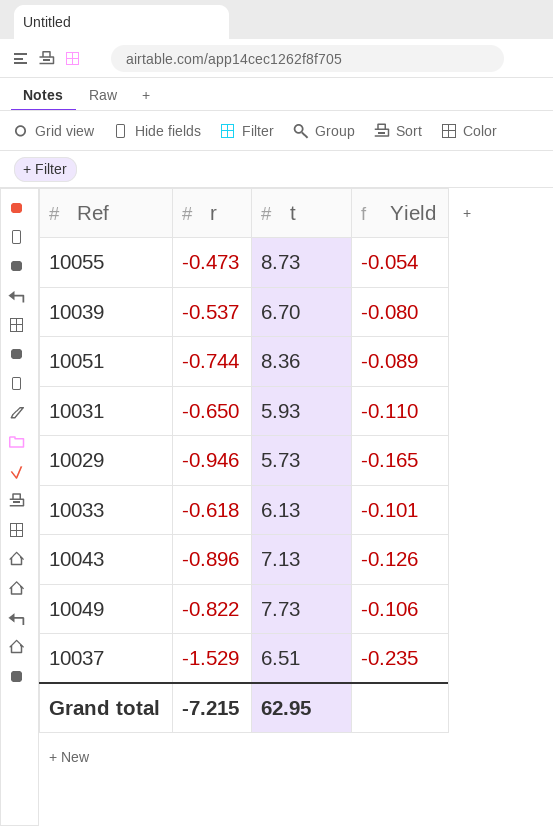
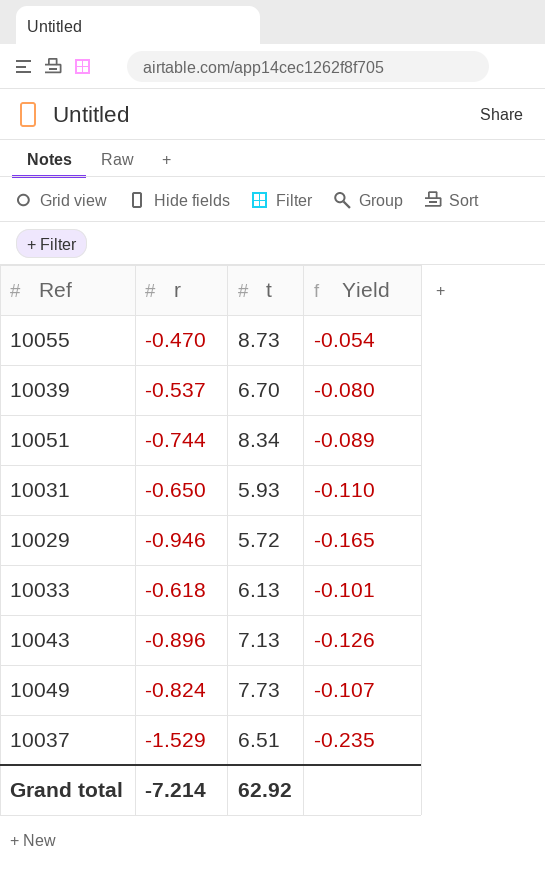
10055 | r: -0.473 -> -0.470
10051 | t: 8.36 -> 8.34
10029 | t: 5.73 -> 5.72
10049 | r: -0.822 -> -0.824
10049 | Yield: -0.106 -> -0.107
Grand total | r: -7.215 -> -7.214
Grand total | t: 62.95 -> 62.92

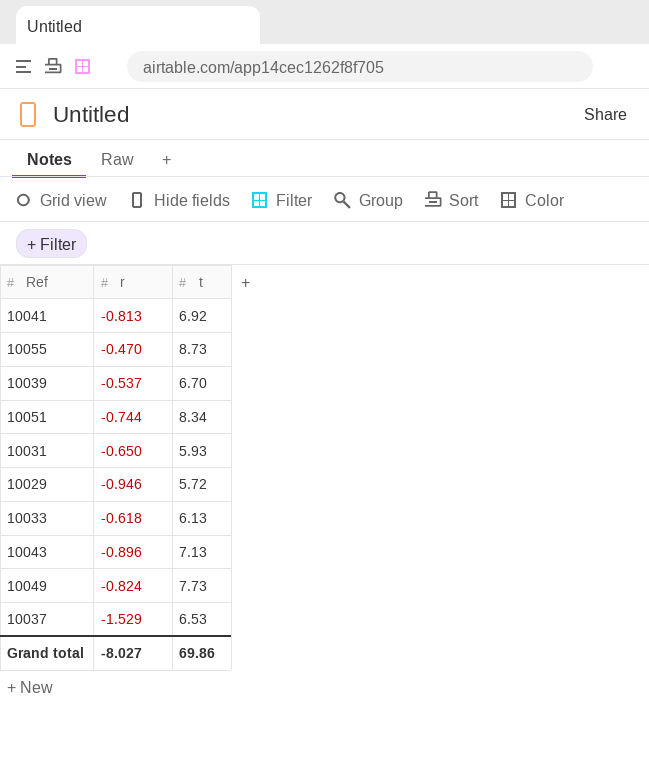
column Yield | formula: [r] / [t] -> none
row 10041: none -> -0.813 | 6.92
10037 | t: 6.51 -> 6.53
Grand total | r: -7.214 -> -8.027
Grand total | t: 62.92 -> 69.86

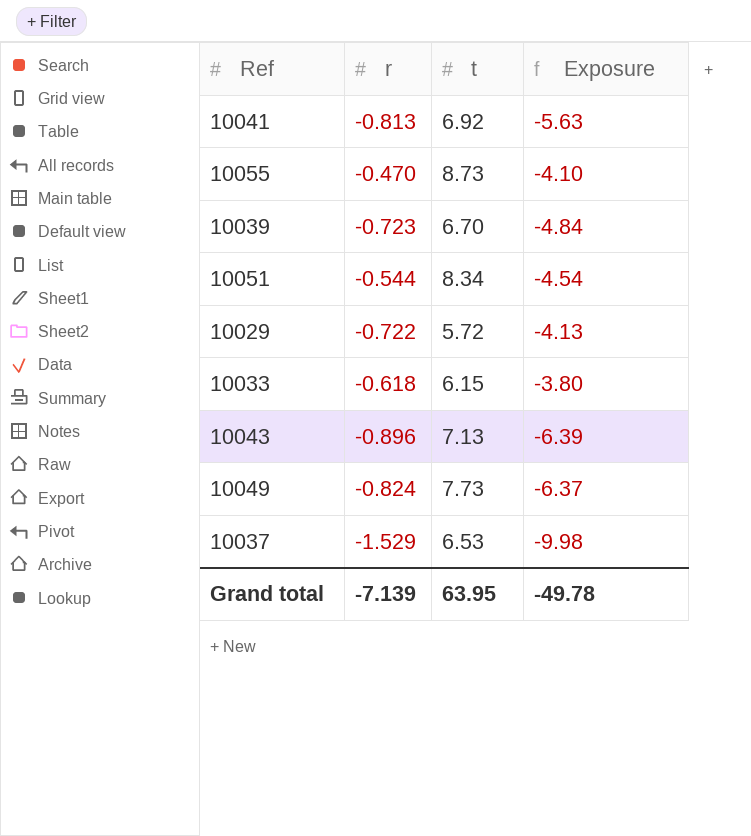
column Exposure | formula: none -> [r] * [t]
row 10031: -0.650 | 5.93 -> none
10039 | r: -0.537 -> -0.723
10051 | r: -0.744 -> -0.544
10029 | r: -0.946 -> -0.722
10033 | t: 6.13 -> 6.15
Grand total | r: -8.027 -> -7.139
Grand total | t: 69.86 -> 63.95

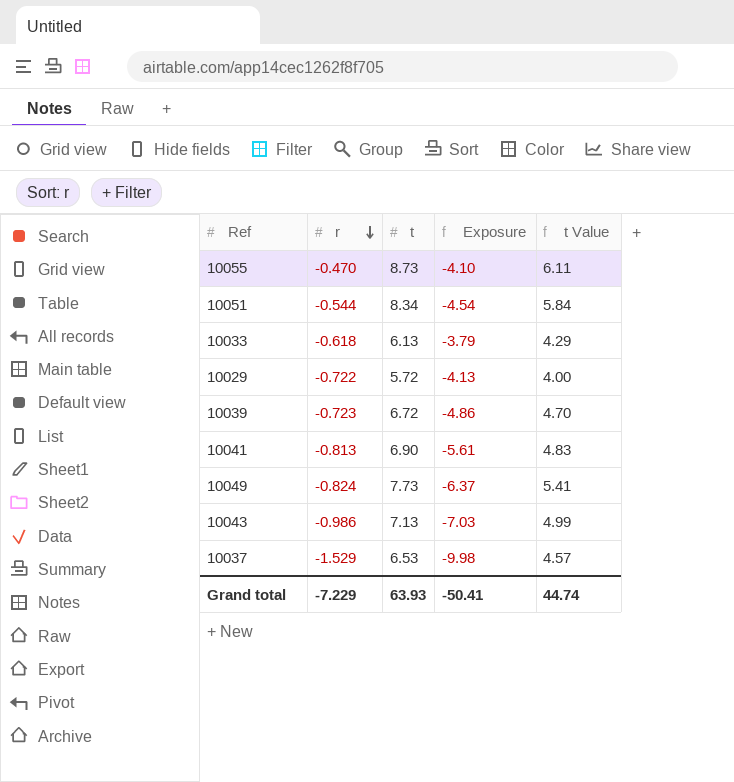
row order: none -> r descending
column t Value | formula: none -> [t] * 0.7
10033 | t: 6.15 -> 6.13
10033 | Exposure: -3.80 -> -3.79
10039 | t: 6.70 -> 6.72
10039 | Exposure: -4.84 -> -4.86
10041 | t: 6.92 -> 6.90
10041 | Exposure: -5.63 -> -5.61
10043 | r: -0.896 -> -0.986
10043 | Exposure: -6.39 -> -7.03
Grand total | r: -7.139 -> -7.229
Grand total | t: 63.95 -> 63.93
Grand total | Exposure: -49.78 -> -50.41

